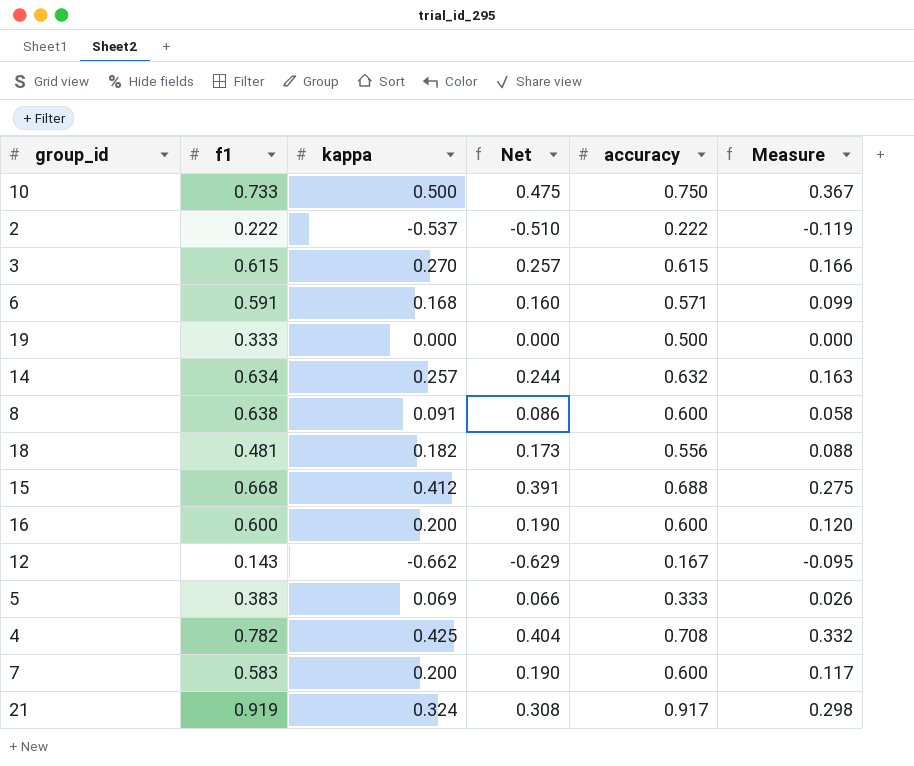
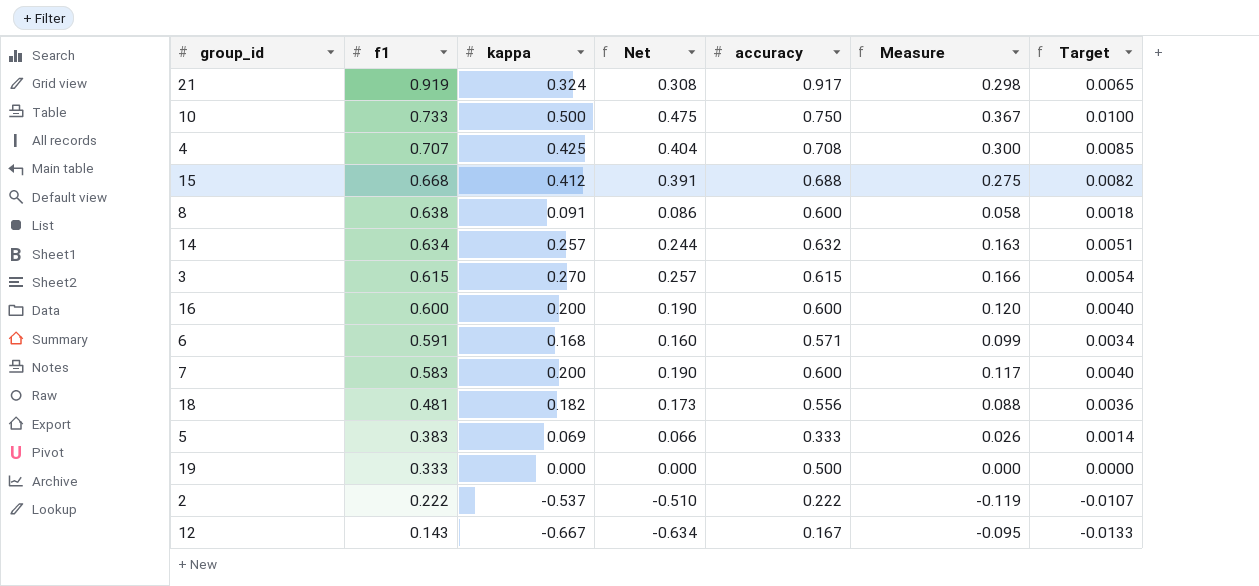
row order: none -> f1 descending
column Target | formula: none -> [kappa] * 0.02
4 | f1: 0.782 -> 0.707
4 | Measure: 0.332 -> 0.300
12 | kappa: -0.662 -> -0.667
12 | Net: -0.629 -> -0.634

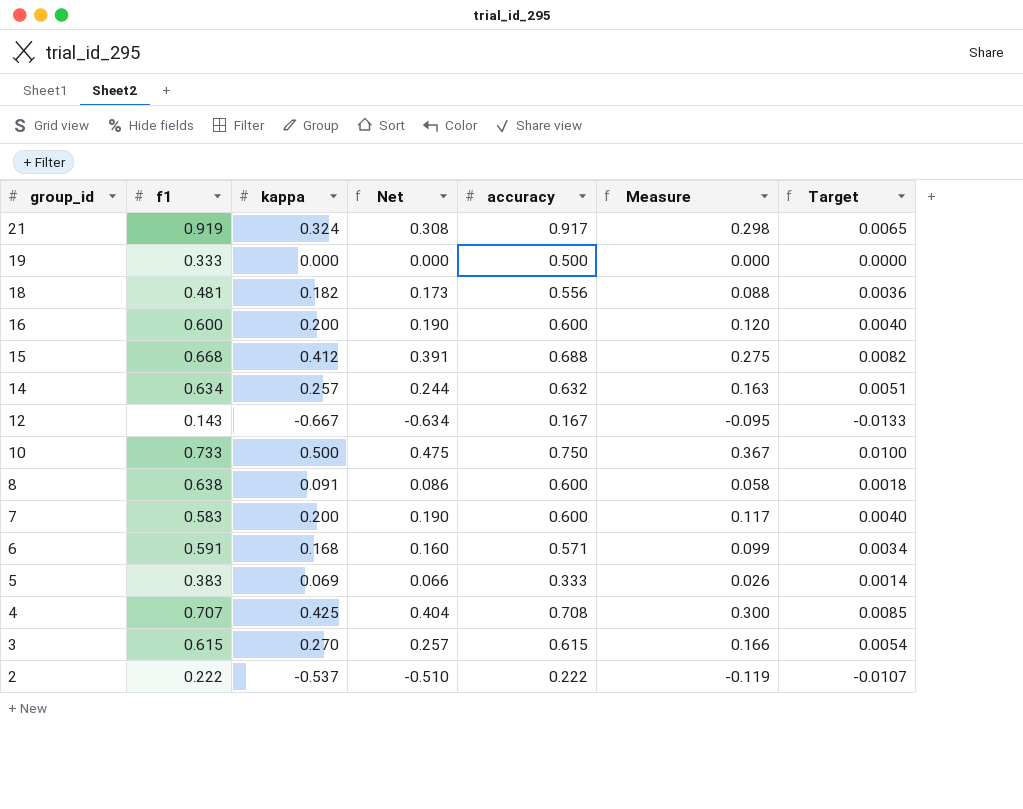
row order: f1 descending -> group_id descending

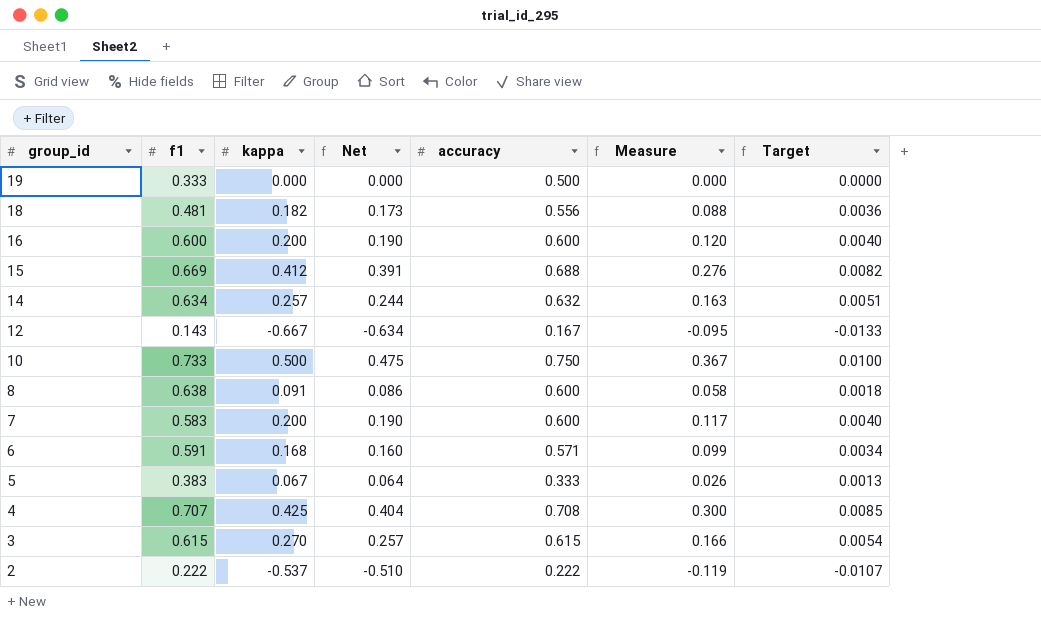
row 21: 0.919 | 0.324 | 0.308 | 0.917 | 0.298 | 0.0065 -> none
15 | f1: 0.668 -> 0.669
15 | Measure: 0.275 -> 0.276
5 | kappa: 0.069 -> 0.067
5 | Net: 0.066 -> 0.064
5 | Target: 0.0014 -> 0.0013

